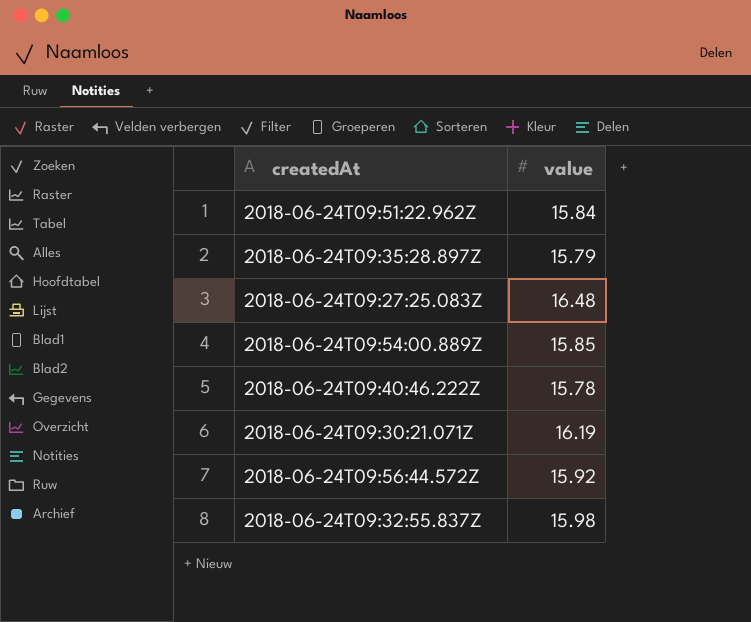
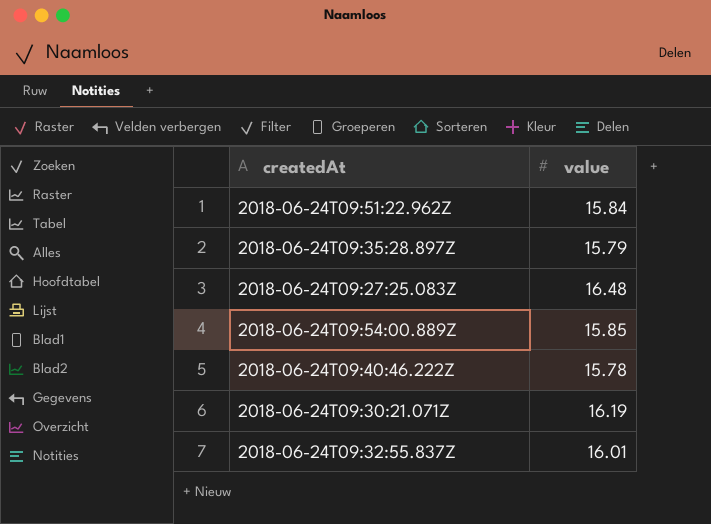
row 2018-06-24T09:56:44.572Z: 15.92 -> none
2018-06-24T09:32:55.837Z | value: 15.98 -> 16.01

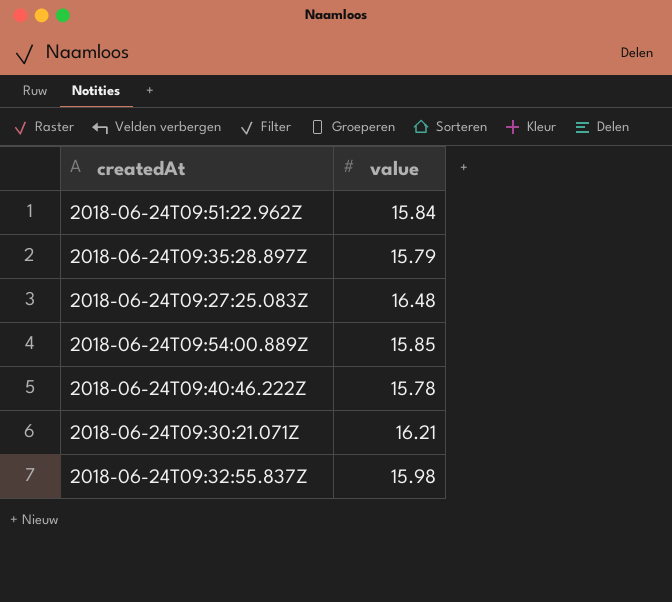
2018-06-24T09:30:21.071Z | value: 16.19 -> 16.21
2018-06-24T09:32:55.837Z | value: 16.01 -> 15.98

